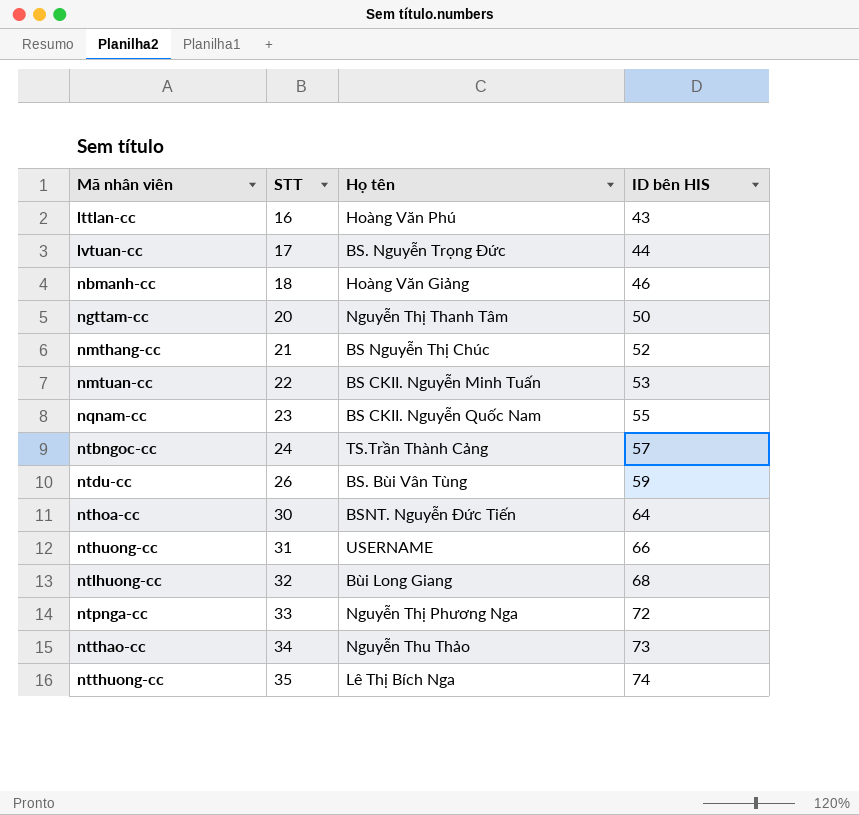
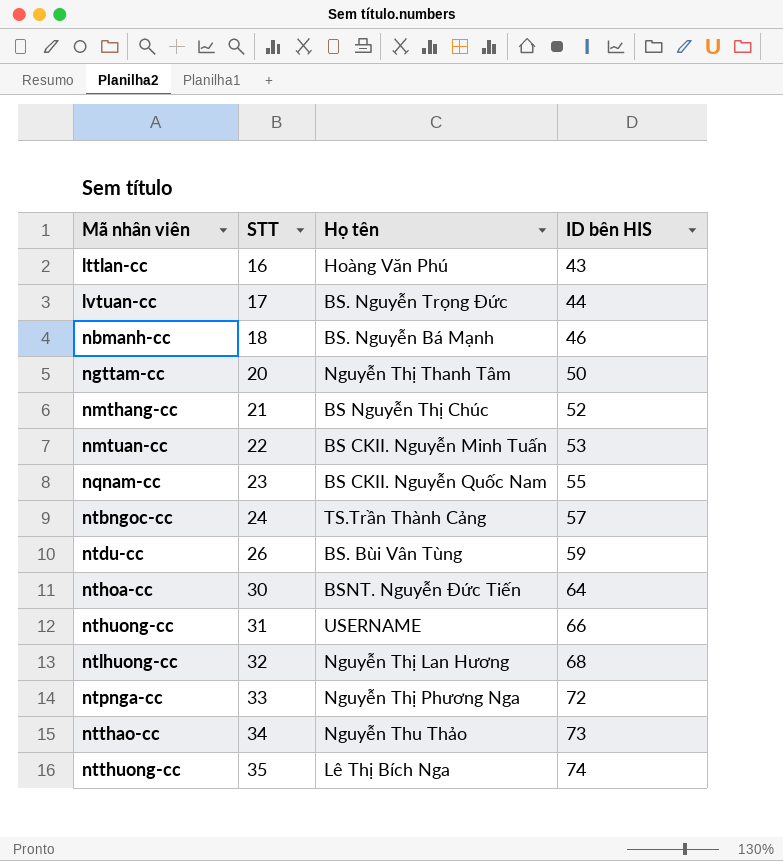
nbmanh-cc | Họ tên: Hoàng Văn Giảng -> BS. Nguyễn Bá Mạnh
ntlhuong-cc | Họ tên: Bùi Long Giang -> Nguyễn Thị Lan Hương

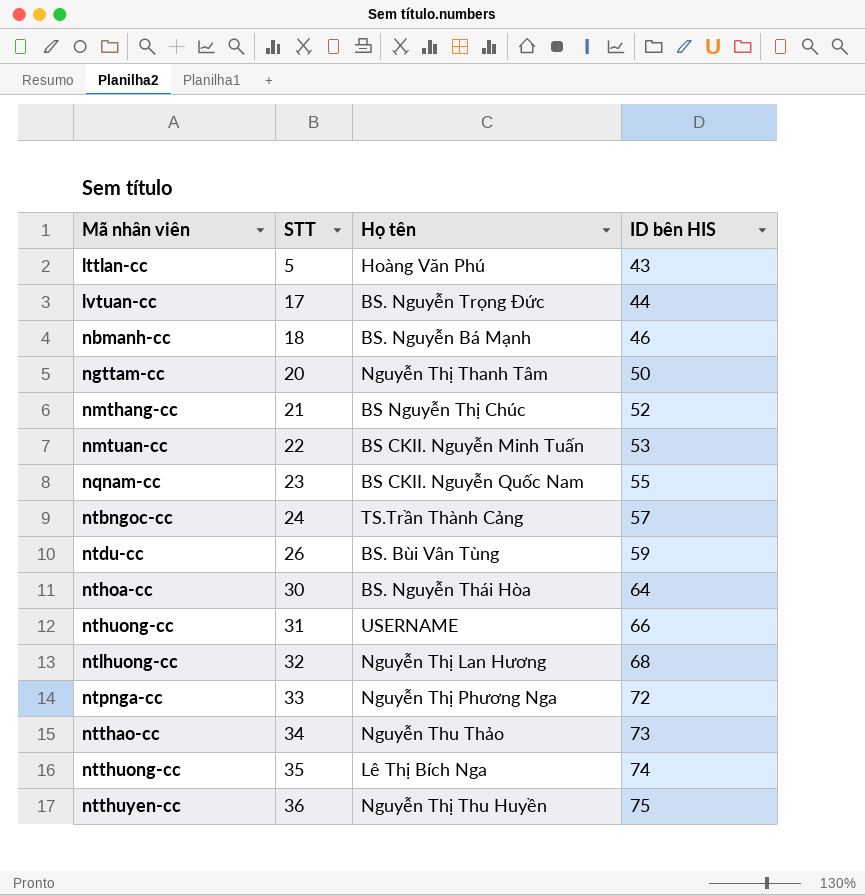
lttlan-cc | STT: 16 -> 5
nthoa-cc | Họ tên: BSNT. Nguyễn Đức Tiến -> BS. Nguyễn Thái Hòa
row ntthuyen-cc: none -> 36 | Nguyễn Thị Thu Huyền | 75

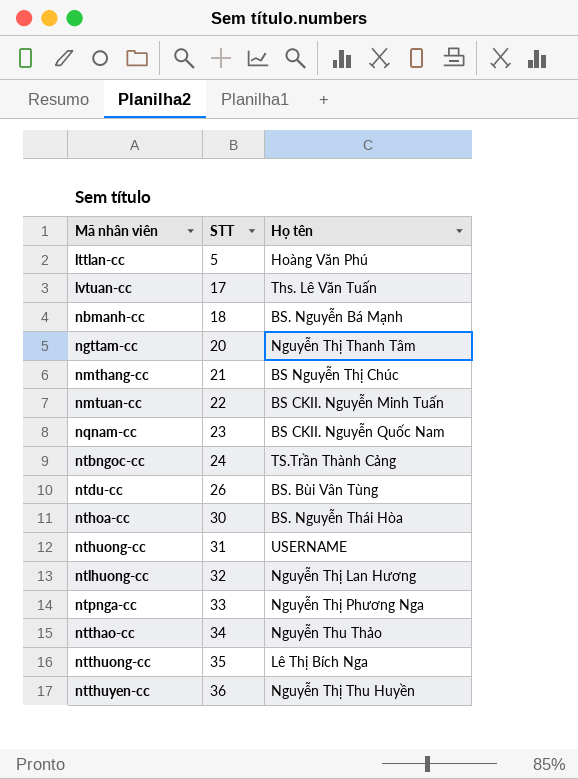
column ID bên HIS | position: 4 -> none
lvtuan-cc | Họ tên: BS. Nguyễn Trọng Đức -> Ths. Lê Văn Tuấn

